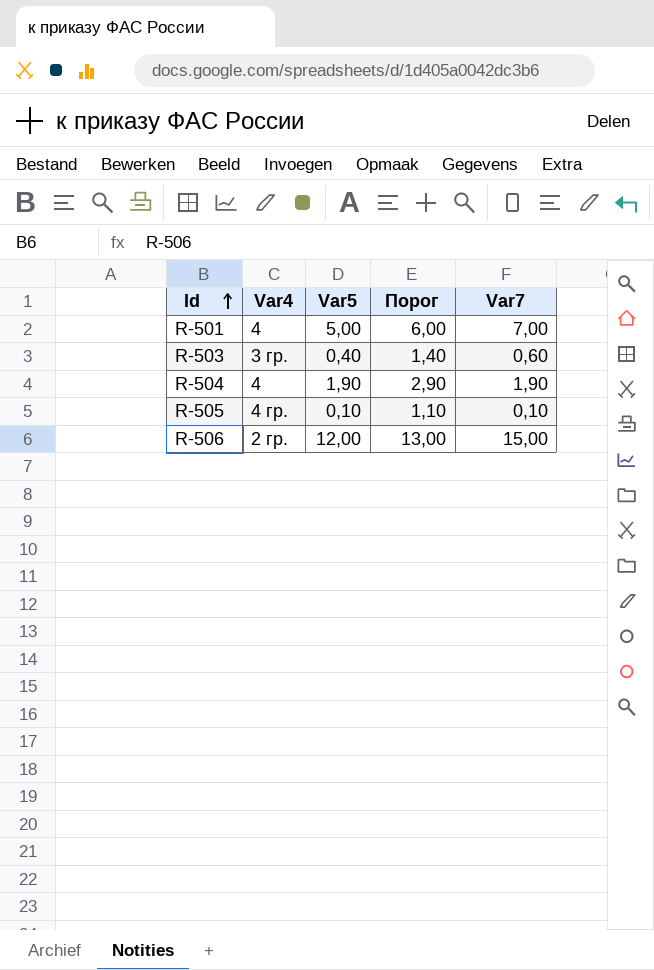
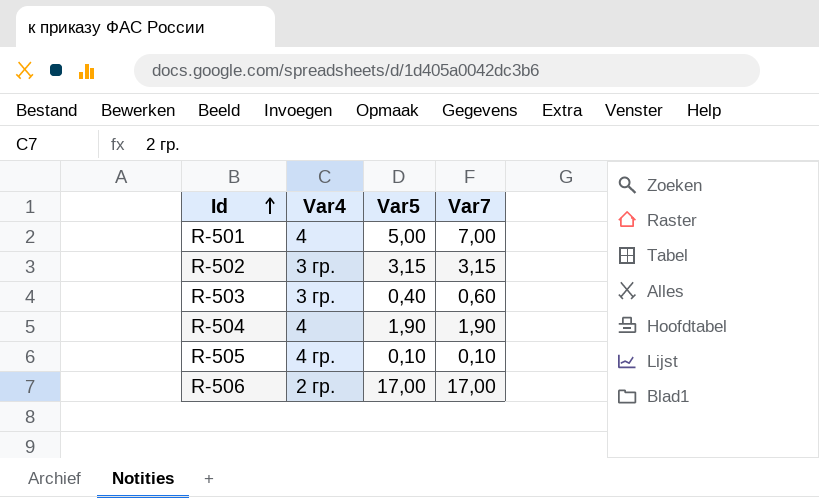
column Порог | formula: [Var5] + 1 -> none
row R-502: none -> 3 гр. | 3,15 | 3,15
R-506 | Var5: 12,00 -> 17,00
R-506 | Var7: 15,00 -> 17,00

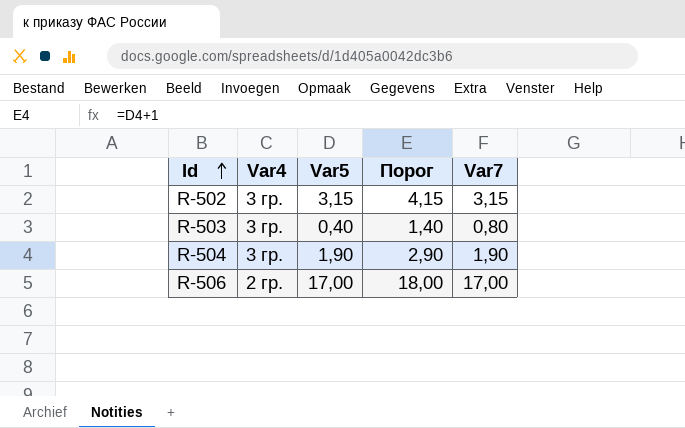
column Порог | formula: none -> [Var5] + 1
row R-501: 4 | 5,00 | 7,00 -> none
row R-505: 4 гр. | 0,10 | 0,10 -> none
R-503 | Var7: 0,60 -> 0,80
R-504 | Var4: 4 -> 3 гр.

